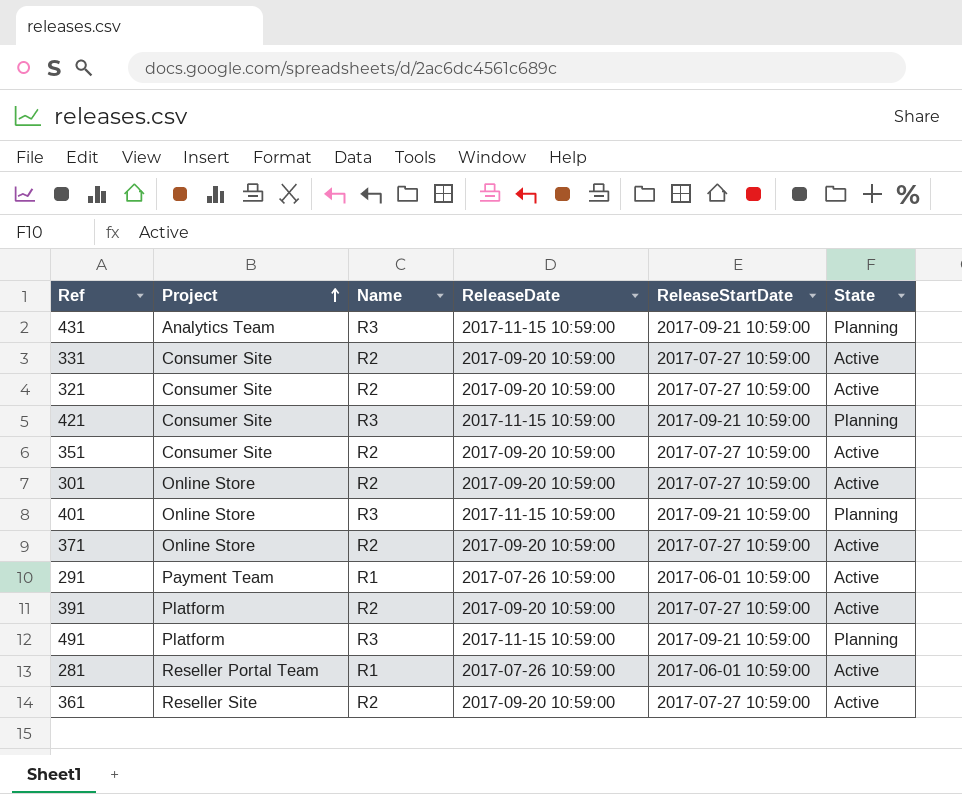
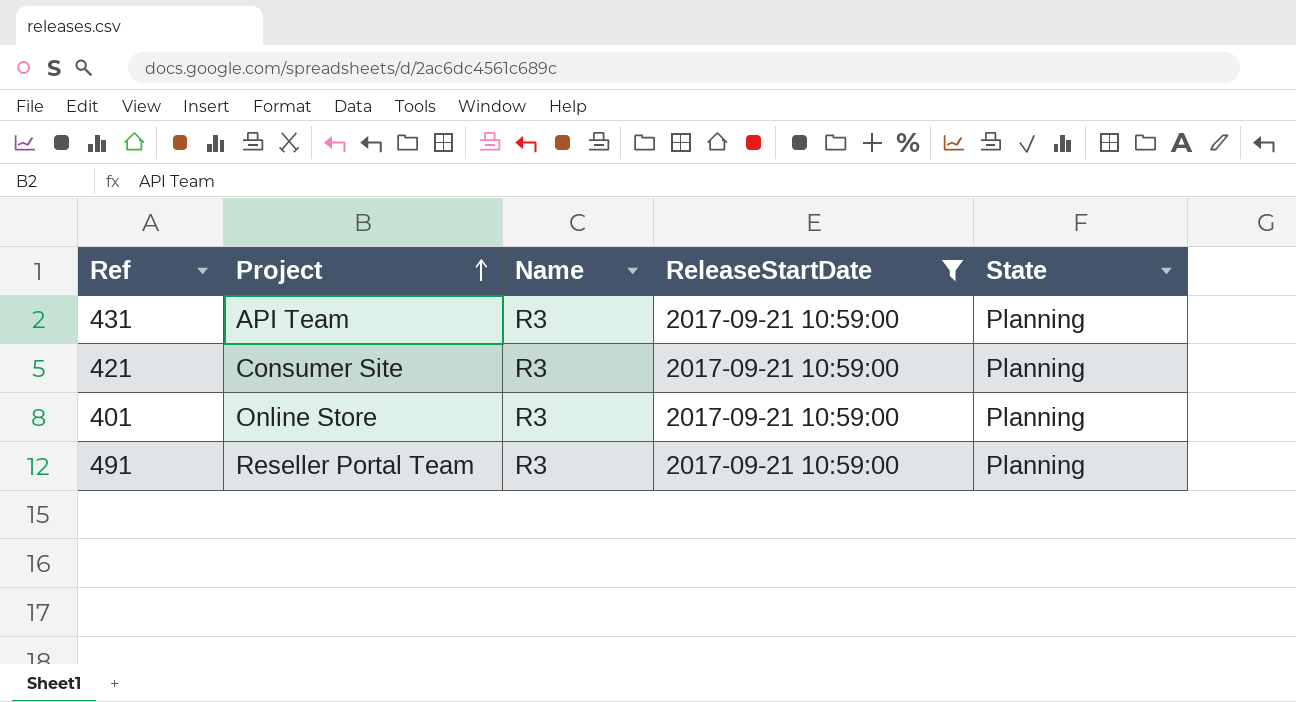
filter: none -> ReleaseStartDate = 2017-09-21 10:59:00
column ReleaseDate | position: 4 -> none
431 | Project: Analytics Team -> API Team
491 | Project: Platform -> Reseller Portal Team

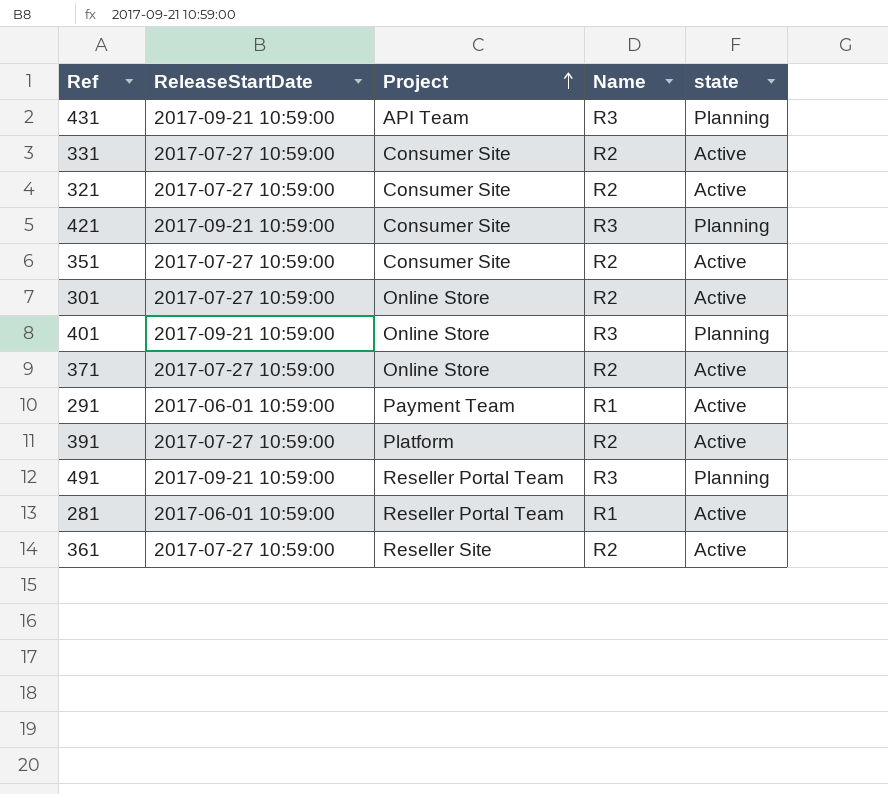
filter: ReleaseStartDate = 2017-09-21 10:59:00 -> none
column ReleaseStartDate | position: 4 -> 2
column name: State -> state

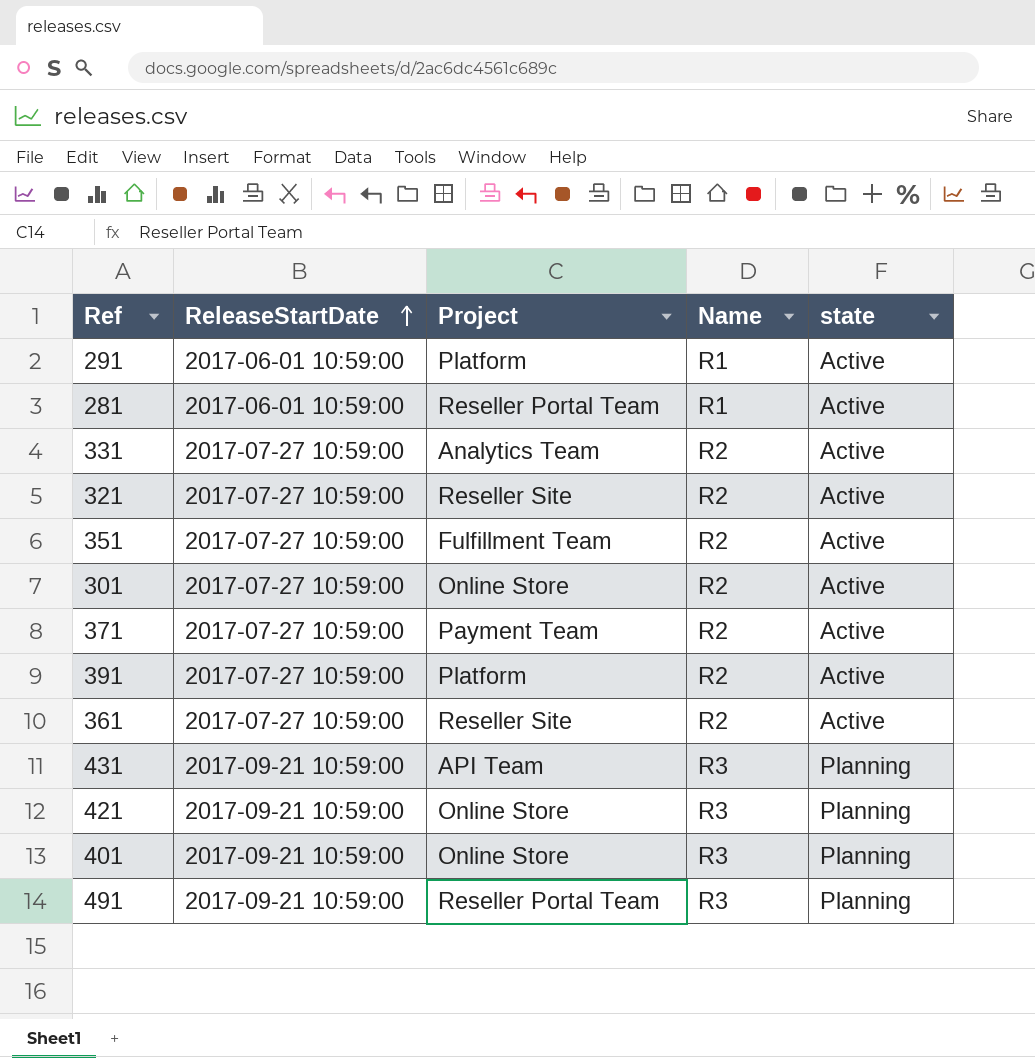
row order: Project ascending -> ReleaseStartDate ascending
291 | Project: Payment Team -> Platform
331 | Project: Consumer Site -> Analytics Team
321 | Project: Consumer Site -> Reseller Site
351 | Project: Consumer Site -> Fulfillment Team
371 | Project: Online Store -> Payment Team
421 | Project: Consumer Site -> Online Store

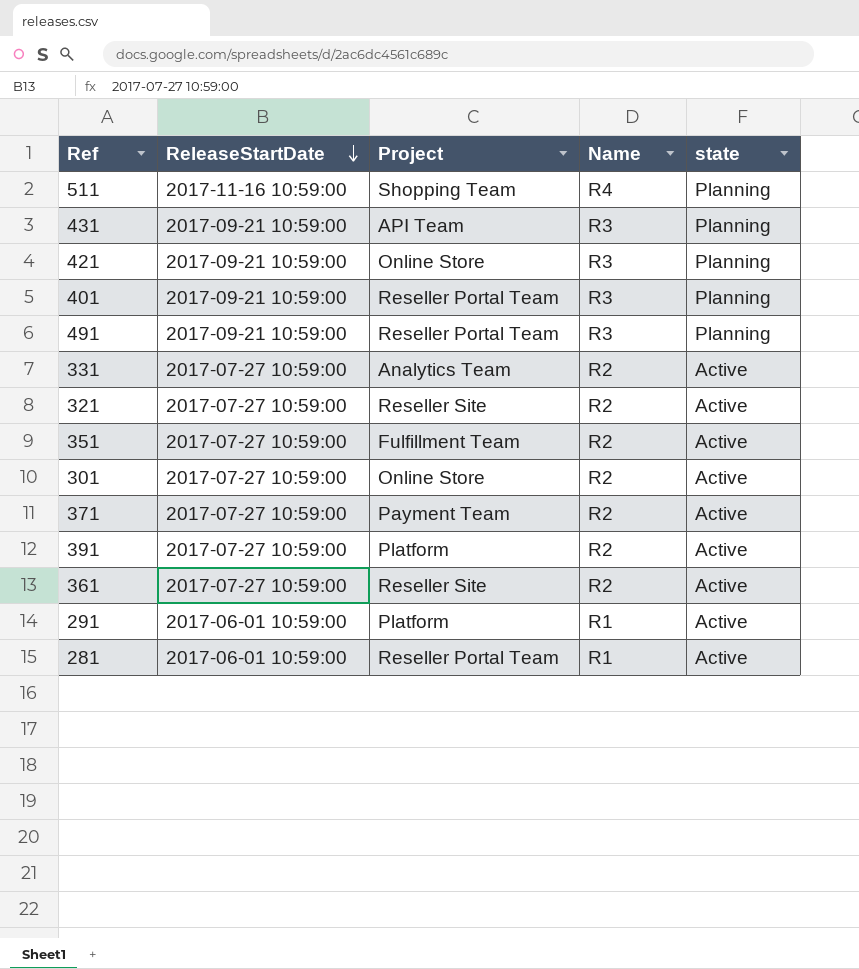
row order: ReleaseStartDate ascending -> ReleaseStartDate descending
row 511: none -> 2017-11-16 10:59:00 | Shopping Team | R4 | Planning
401 | Project: Online Store -> Reseller Portal Team

